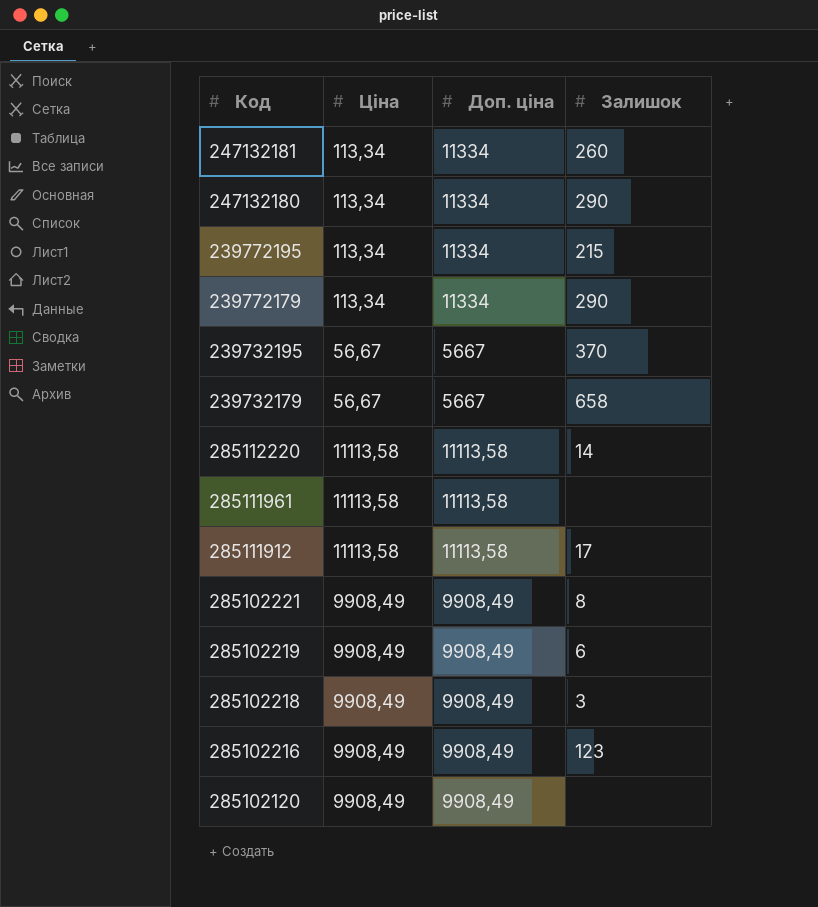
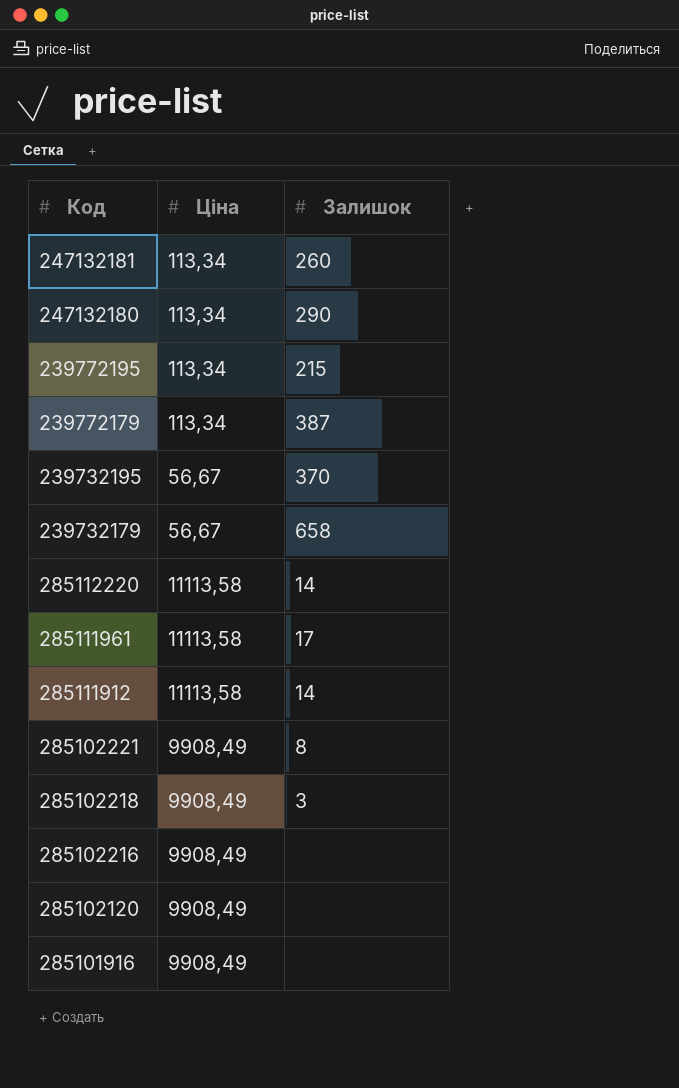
column Доп. ціна | position: 3 -> none
row 285102219: 9908,49 | 9908,49 | 6 -> none
239772179 | Залишок: 290 -> 387
285111961 | Залишок: none -> 17
285111912 | Залишок: 17 -> 14
285102216 | Залишок: 123 -> none
row 285101916: none -> 9908,49 | none

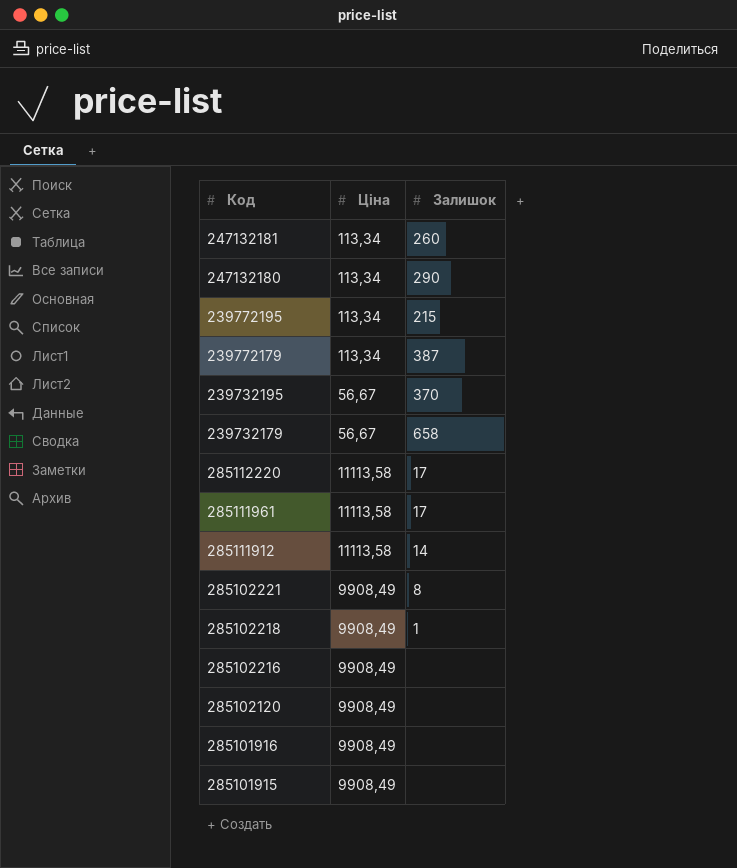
285112220 | Залишок: 14 -> 17
285102218 | Залишок: 3 -> 1
row 285101915: none -> 9908,49 | none

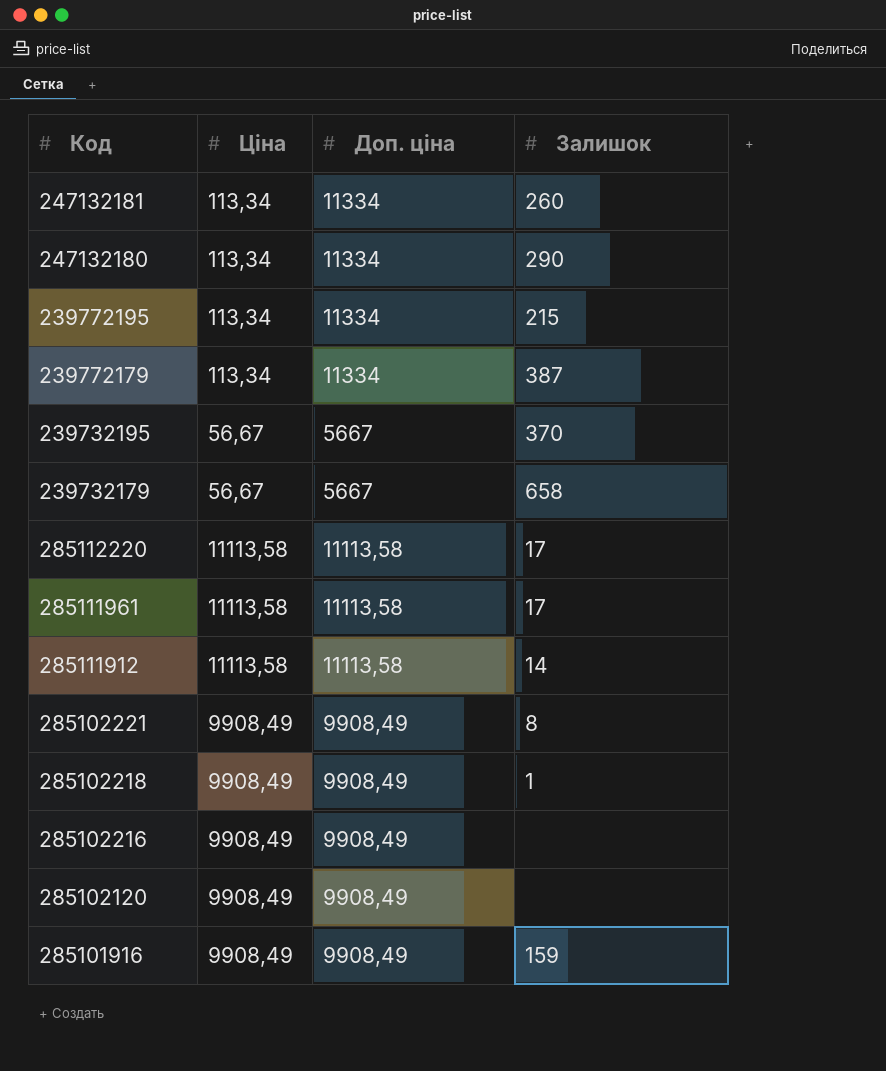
column Доп. ціна | position: none -> 3
row 285101915: 9908,49 | none -> none
285101916 | Залишок: none -> 159

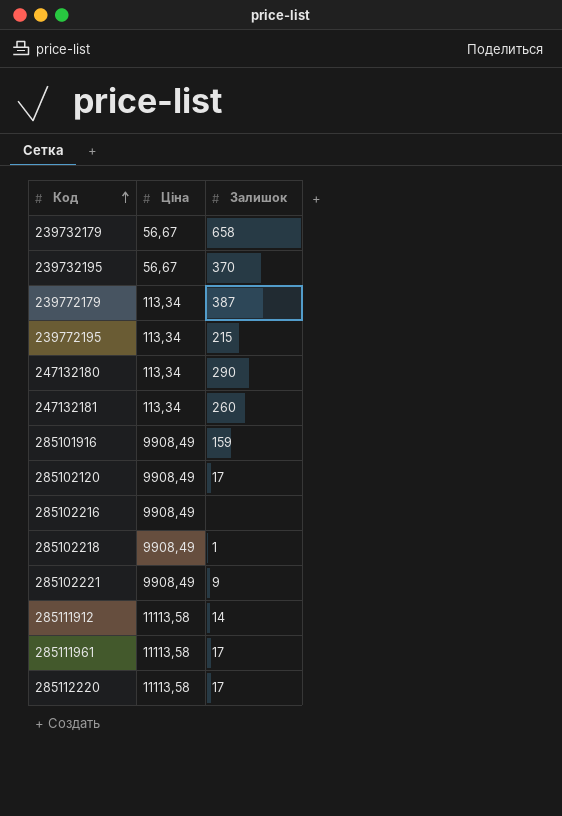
row order: none -> Код ascending
column Доп. ціна | position: 3 -> none
285102120 | Залишок: none -> 17
285102221 | Залишок: 8 -> 9

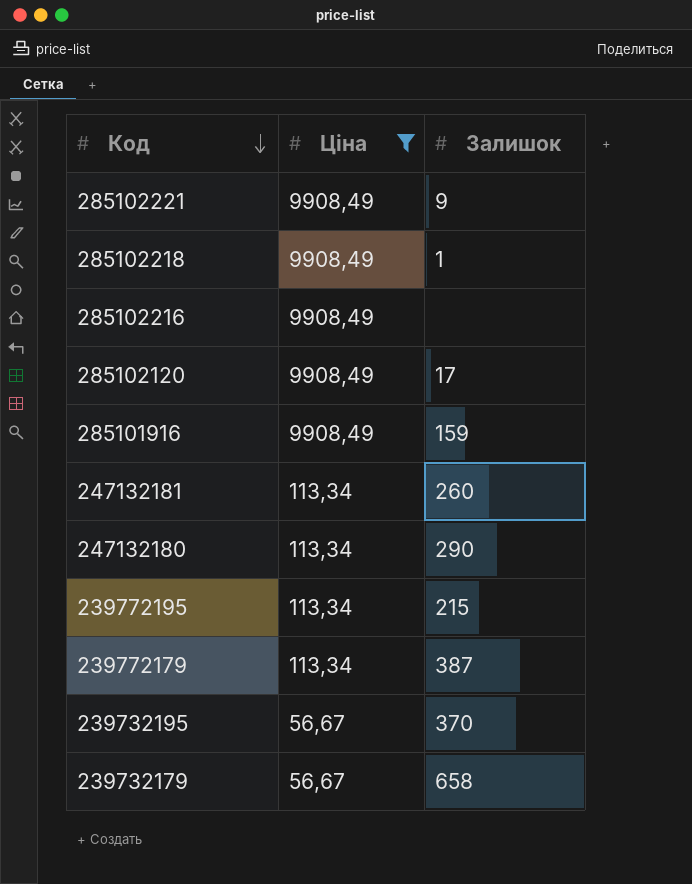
filter: none -> Ціна != 11113,58
row order: Код ascending -> Код descending

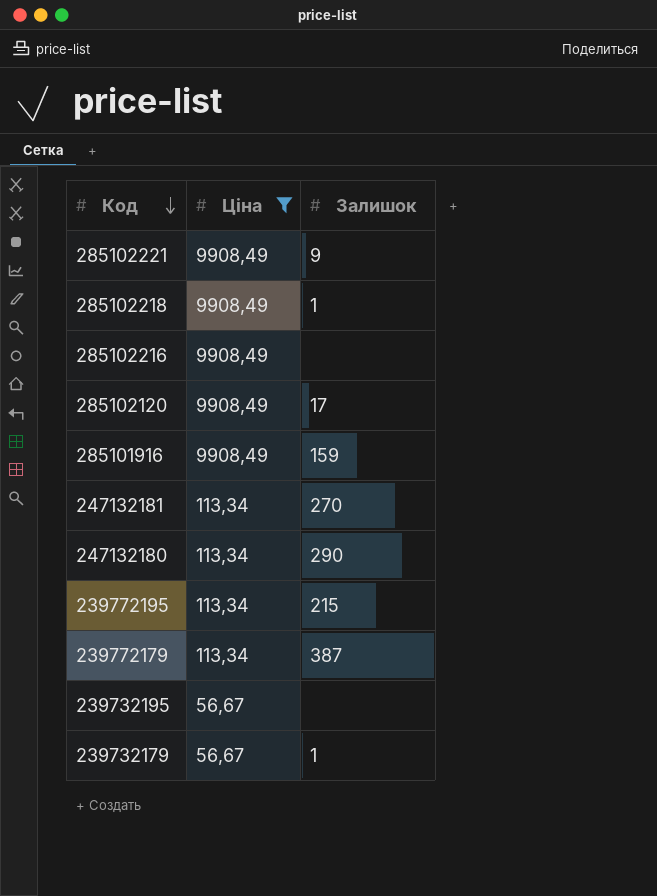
247132181 | Залишок: 260 -> 270
239732195 | Залишок: 370 -> none
239732179 | Залишок: 658 -> 1

